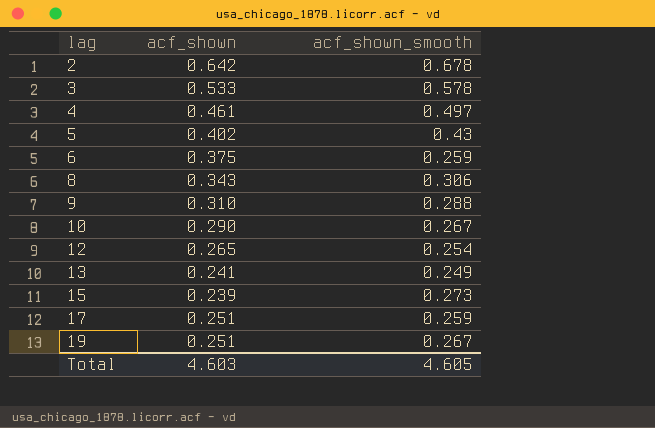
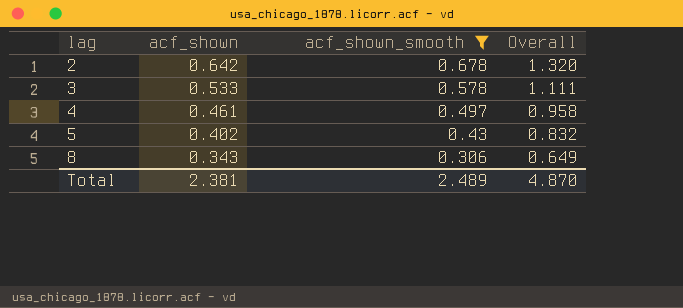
filter: none -> acf_shown_smooth >= 0.306
column Overall | formula: none -> [acf_shown] + [acf_shown_smooth]
Total | acf_shown: 4.603 -> 2.381
Total | acf_shown_smooth: 4.605 -> 2.489

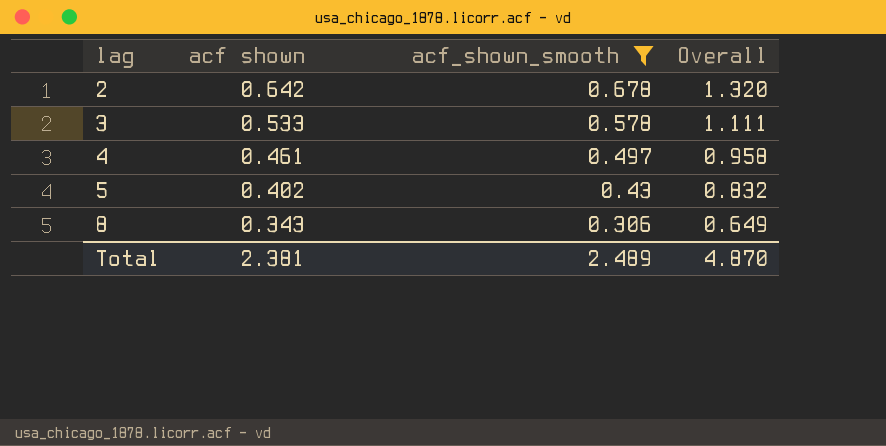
column name: acf_shown -> acf shown

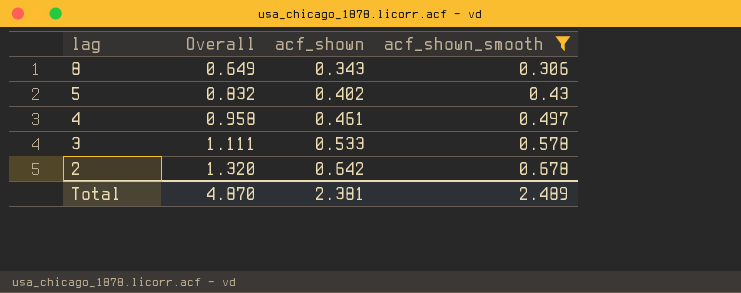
row order: lag ascending -> lag descending
column Overall | position: 4 -> 2
column name: acf shown -> acf_shown

